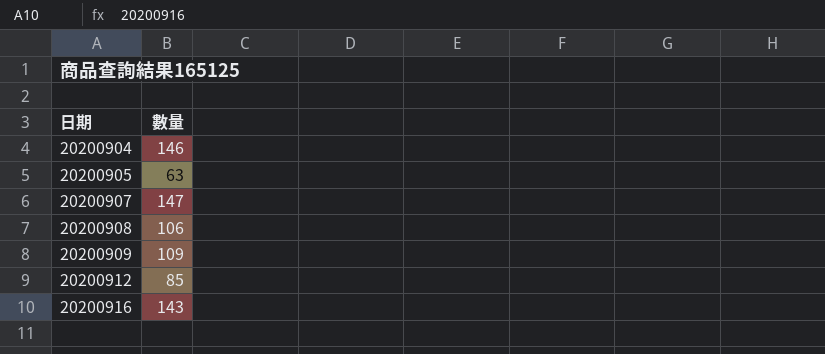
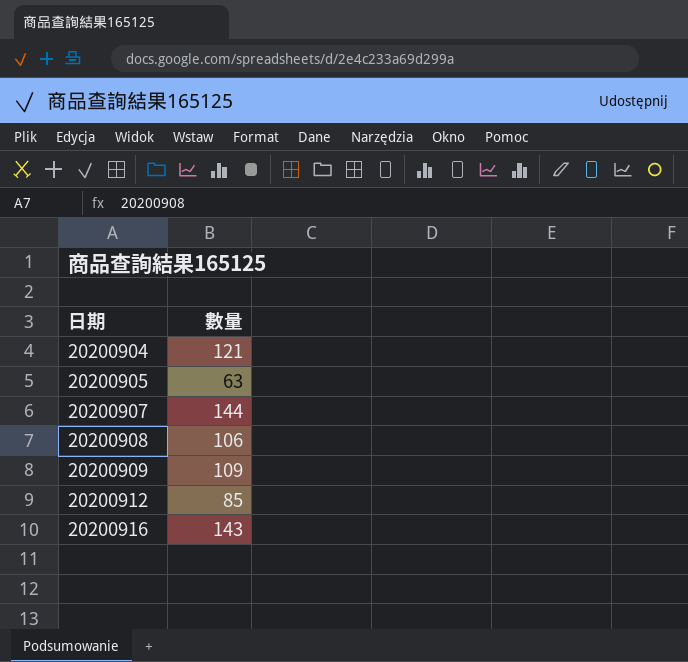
20200904 | 數量: 146 -> 121
20200907 | 數量: 147 -> 144

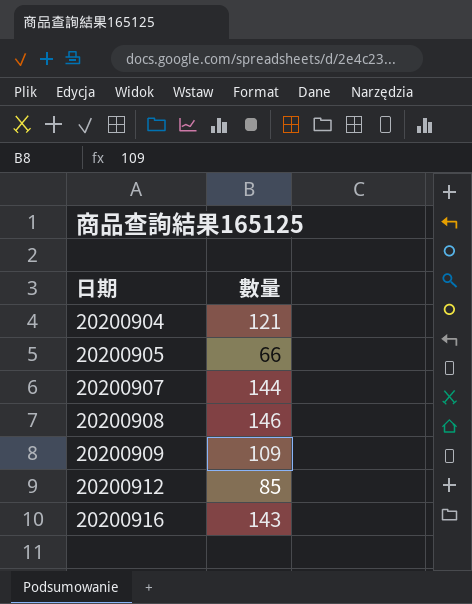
20200905 | 數量: 63 -> 66
20200908 | 數量: 106 -> 146

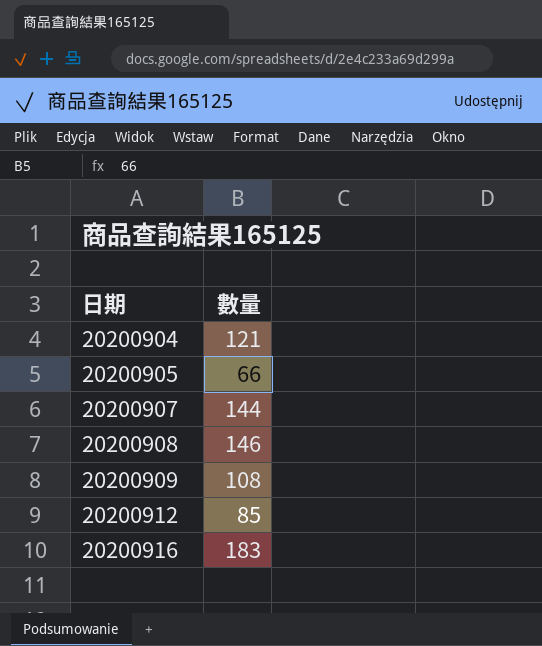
20200909 | 數量: 109 -> 108
20200916 | 數量: 143 -> 183

